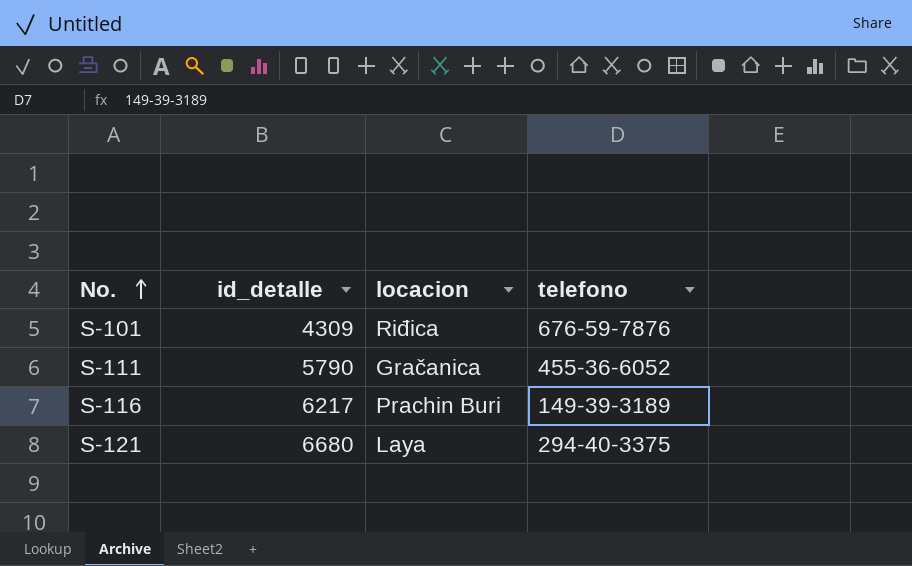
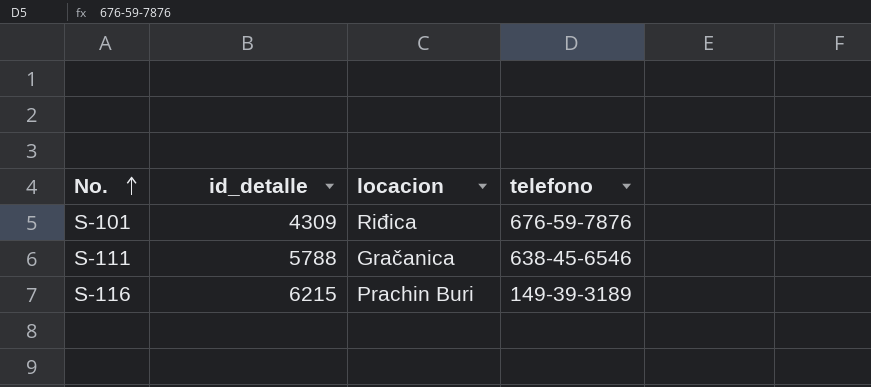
row S-121: 6680 | Laya | 294-40-3375 -> none
S-111 | id_detalle: 5790 -> 5788
S-111 | telefono: 455-36-6052 -> 638-45-6546
S-116 | id_detalle: 6217 -> 6215

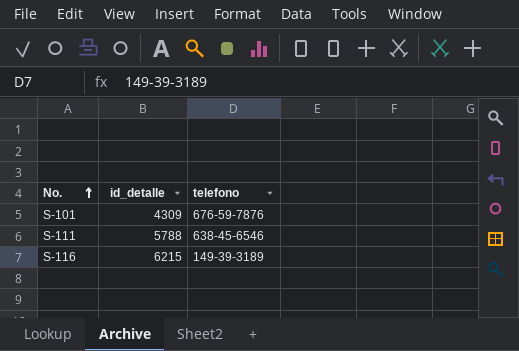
column locacion | position: 3 -> none

